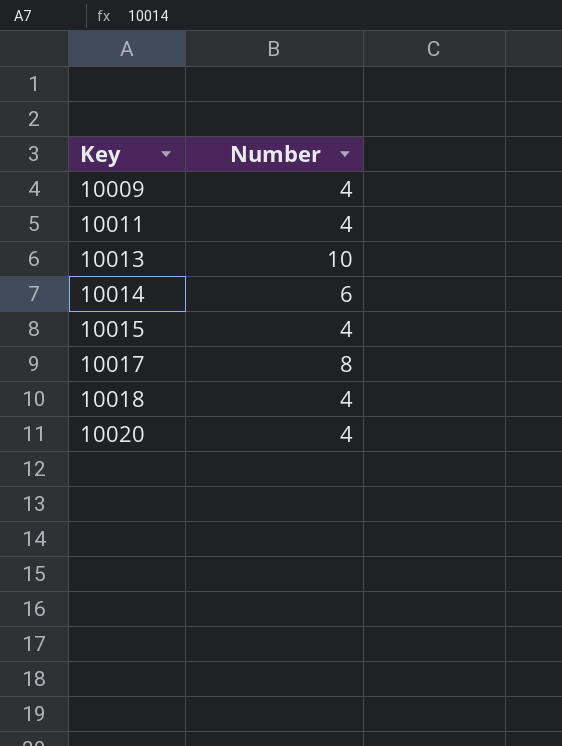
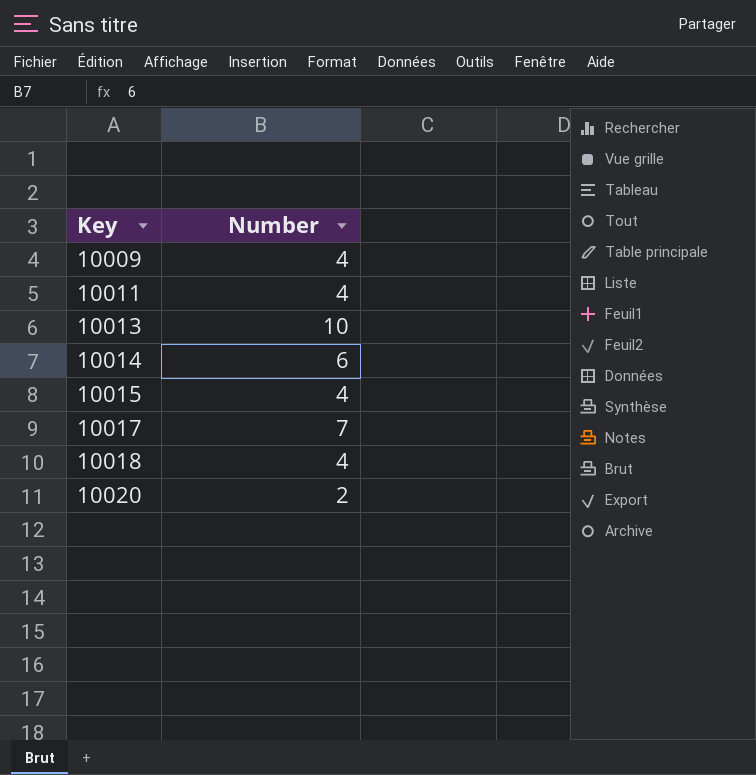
10017 | Number: 8 -> 7
10020 | Number: 4 -> 2

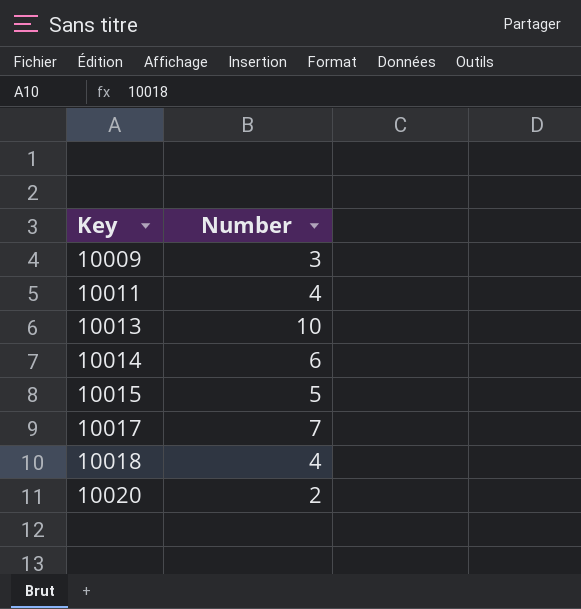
10009 | Number: 4 -> 3
10015 | Number: 4 -> 5

